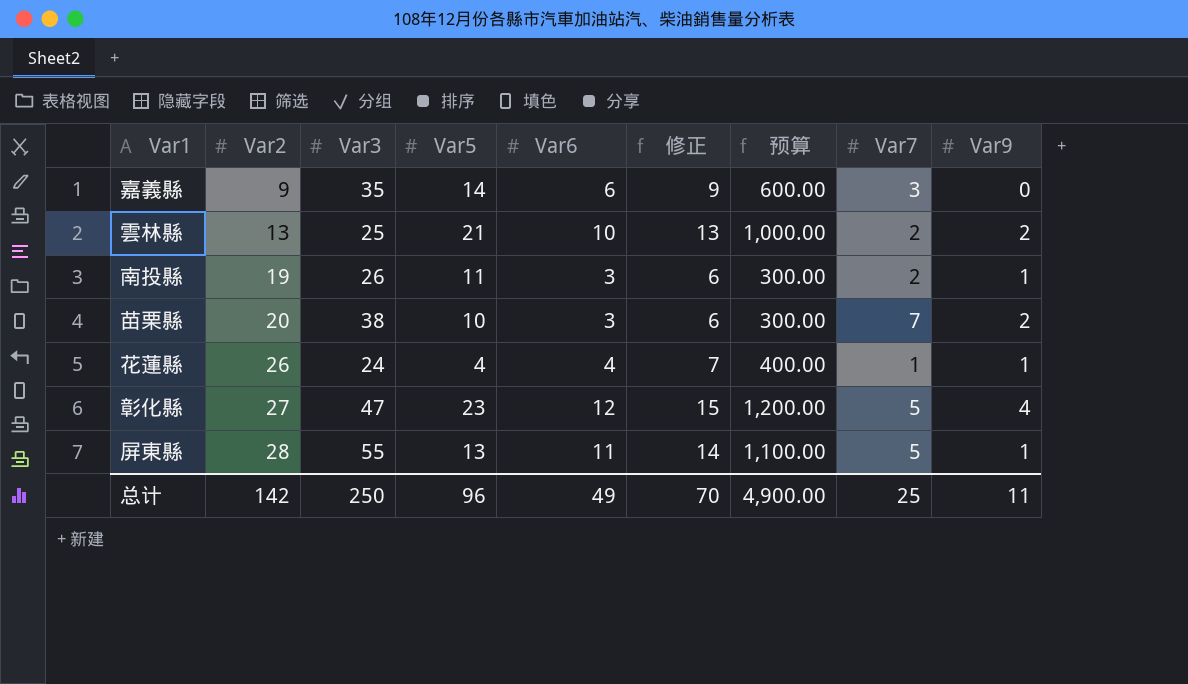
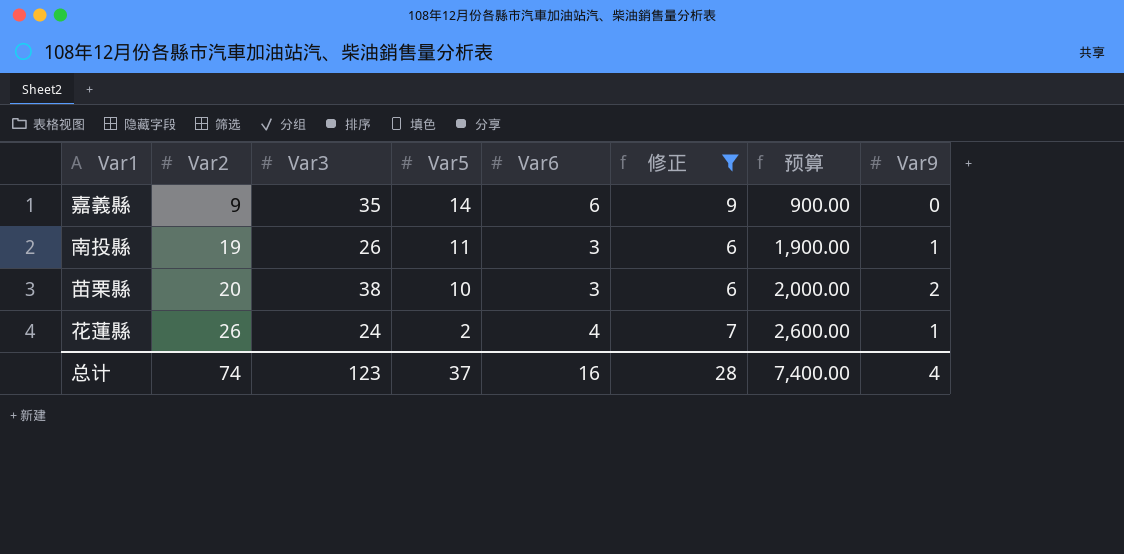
filter: none -> 修正 <= 9
column Var7 | position: 8 -> none
column 预算 | formula: [Var6] * 100 -> [Var2] * 100
花蓮縣 | Var5: 4 -> 2
总计 | Var2: 142 -> 74
总计 | Var3: 250 -> 123
总计 | Var5: 96 -> 37
总计 | Var6: 49 -> 16
总计 | 修正: 70 -> 28
总计 | 预算: 4,900.00 -> 7,400.00
总计 | Var9: 11 -> 4

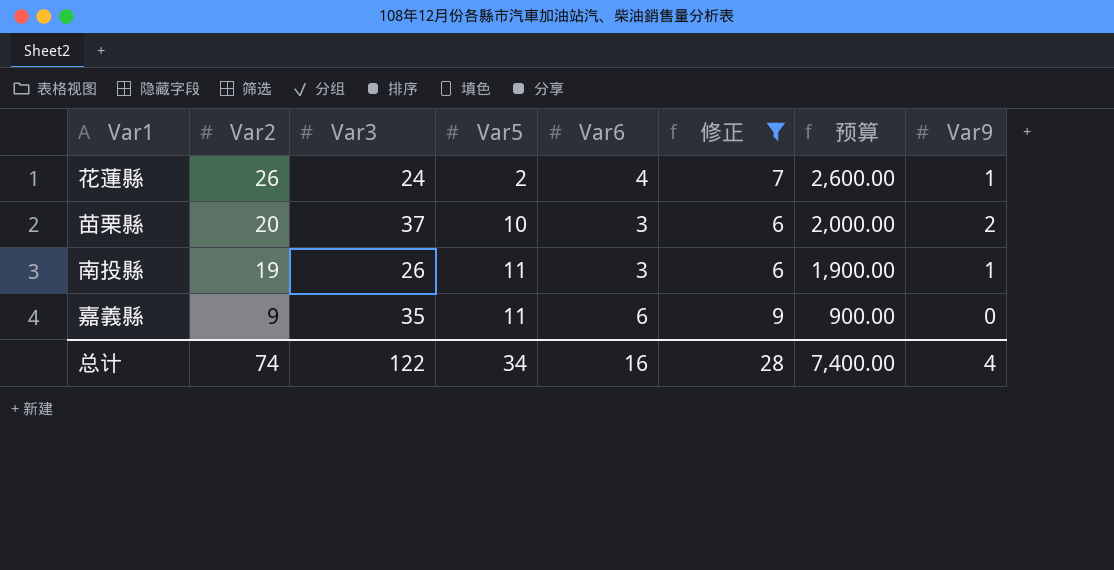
row order: Var2 ascending -> Var2 descending
苗栗縣 | Var3: 38 -> 37
嘉義縣 | Var5: 14 -> 11
总计 | Var3: 123 -> 122
总计 | Var5: 37 -> 34

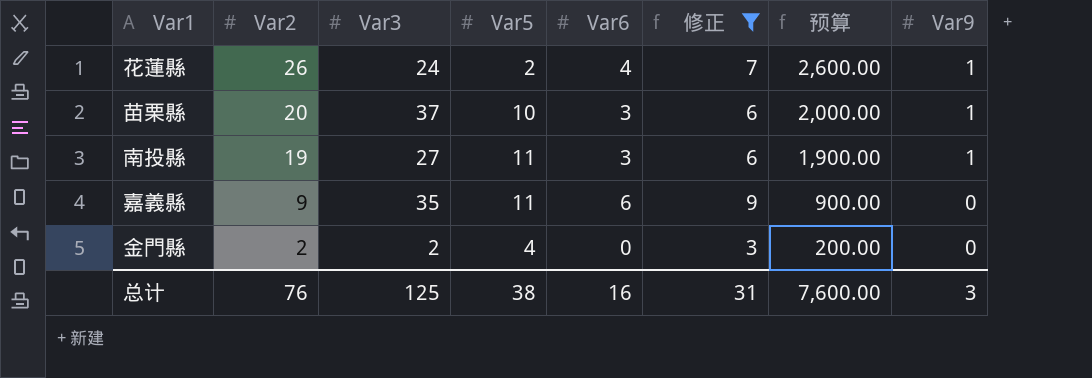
苗栗縣 | Var9: 2 -> 1
南投縣 | Var3: 26 -> 27
row 金門縣: none -> 2 | 2 | 4 | 0 | 3 | 200.00 | 0
总计 | Var2: 74 -> 76
总计 | Var3: 122 -> 125
总计 | Var5: 34 -> 38
总计 | 修正: 28 -> 31
总计 | 预算: 7,400.00 -> 7,600.00
总计 | Var9: 4 -> 3

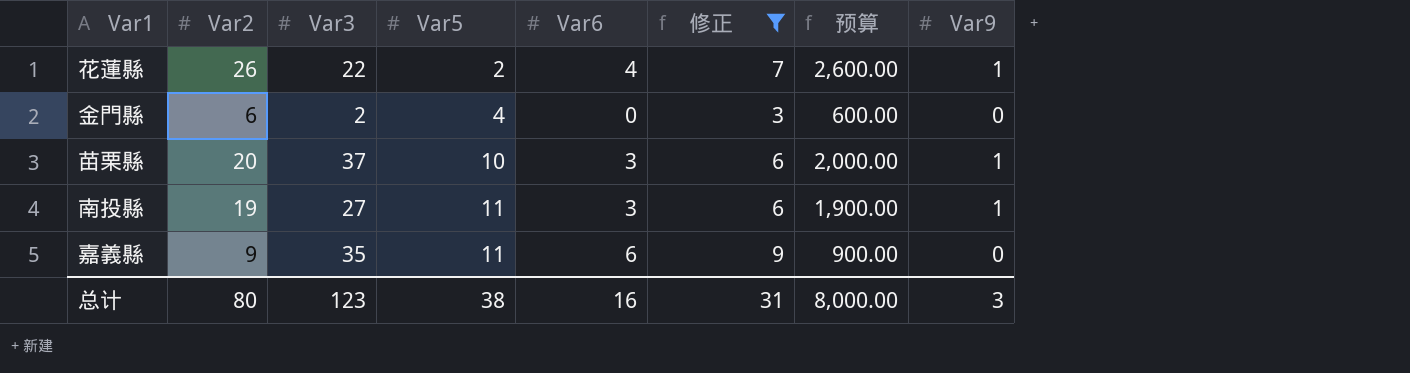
row order: Var2 descending -> Var5 ascending
花蓮縣 | Var3: 24 -> 22
金門縣 | Var2: 2 -> 6
金門縣 | 预算: 200.00 -> 600.00
总计 | Var2: 76 -> 80
总计 | Var3: 125 -> 123
总计 | 预算: 7,600.00 -> 8,000.00

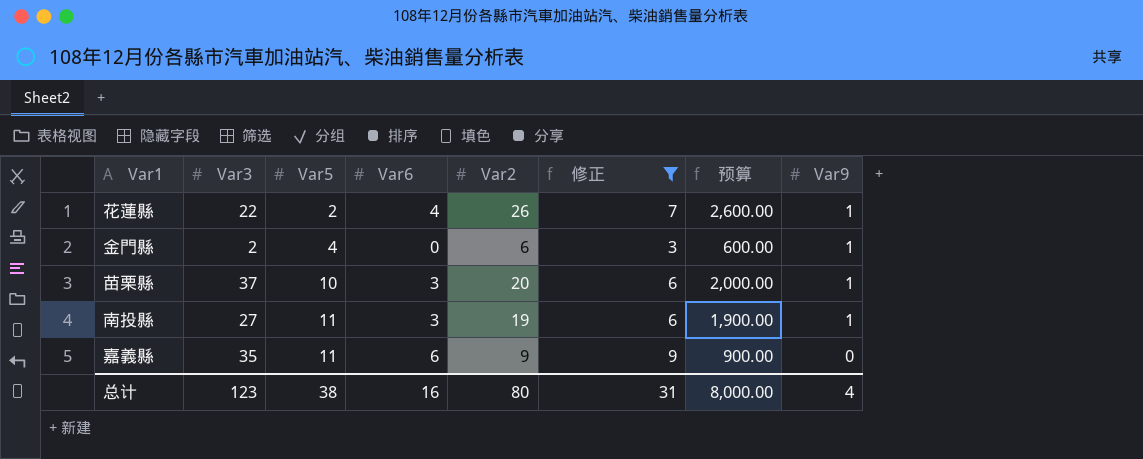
column Var2 | position: 2 -> 5
金門縣 | Var9: 0 -> 1
总计 | Var9: 3 -> 4

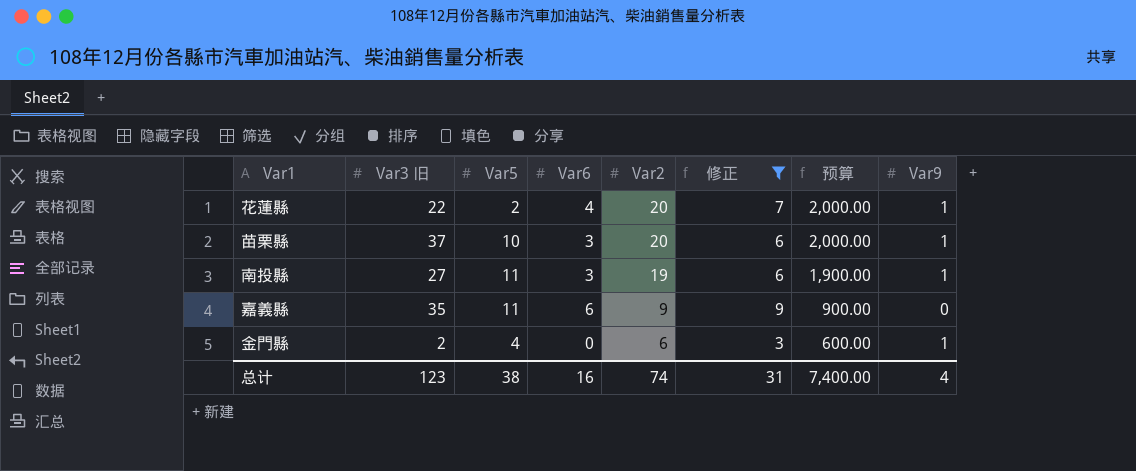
row order: Var5 ascending -> Var2 descending
column name: Var3 -> Var3 旧
花蓮縣 | Var2: 26 -> 20
花蓮縣 | 预算: 2,600.00 -> 2,000.00
总计 | Var2: 80 -> 74
总计 | 预算: 8,000.00 -> 7,400.00

